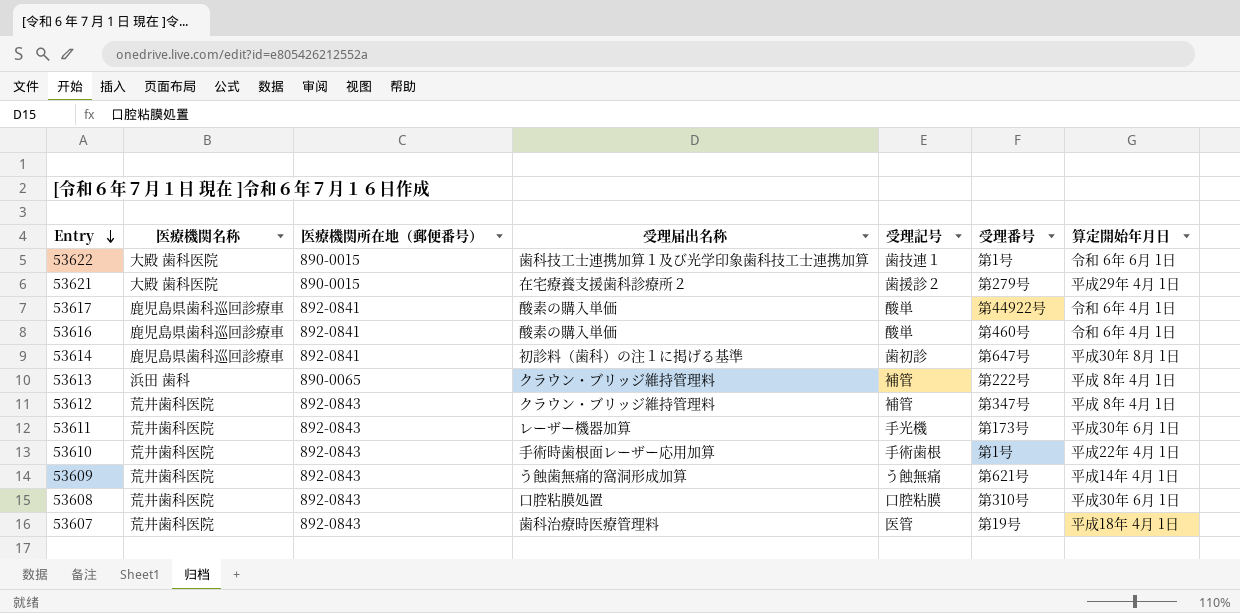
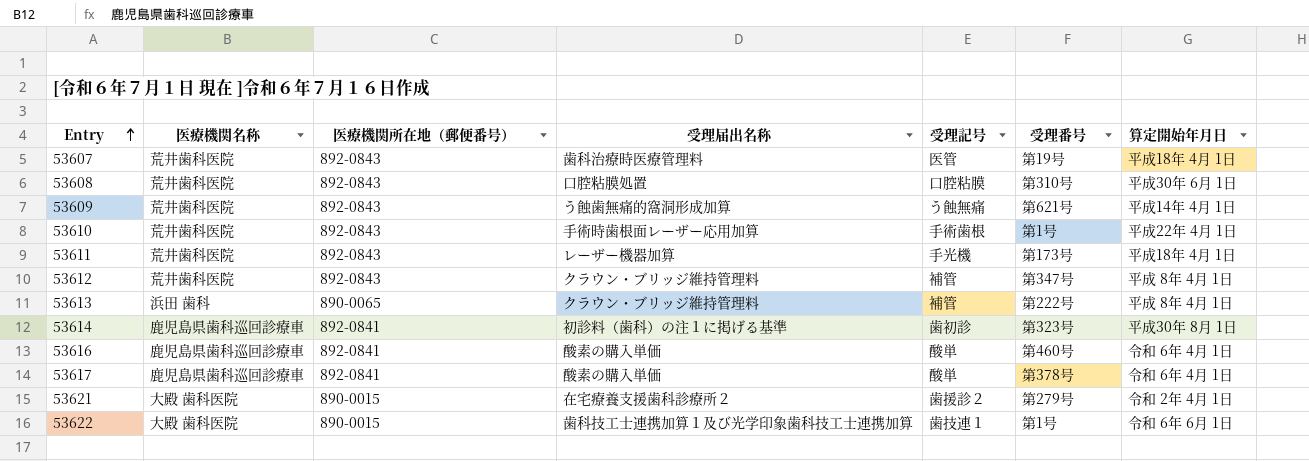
row order: Entry descending -> Entry ascending
53611 | 算定開始年月日: 平成30年 6月 1日 -> 平成18年 4月 1日
53614 | 受理番号: 第647号 -> 第323号
53617 | 受理番号: 第44922号 -> 第378号
53621 | 算定開始年月日: 平成29年 4月 1日 -> 令和 2年 4月 1日

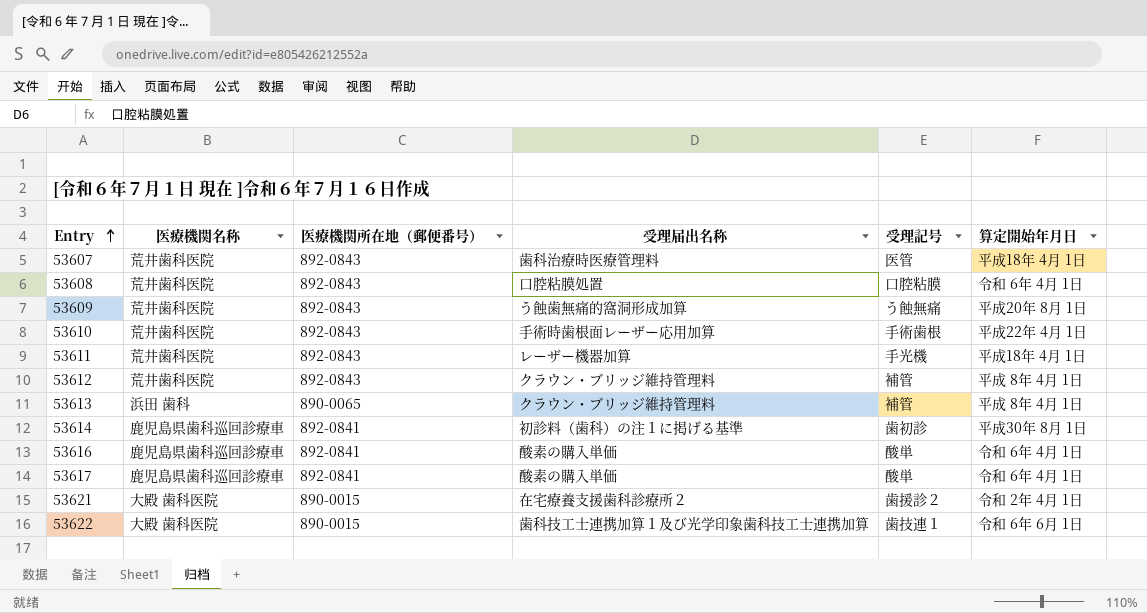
column 受理番号 | position: 6 -> none
53608 | 算定開始年月日: 平成30年 6月 1日 -> 令和 6年 4月 1日
53609 | 算定開始年月日: 平成14年 4月 1日 -> 平成20年 8月 1日

